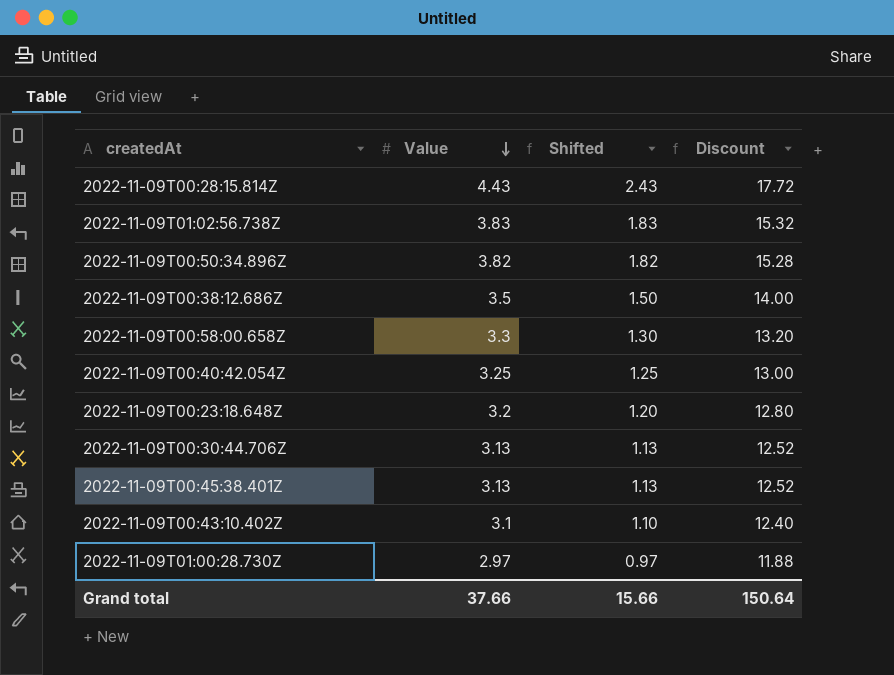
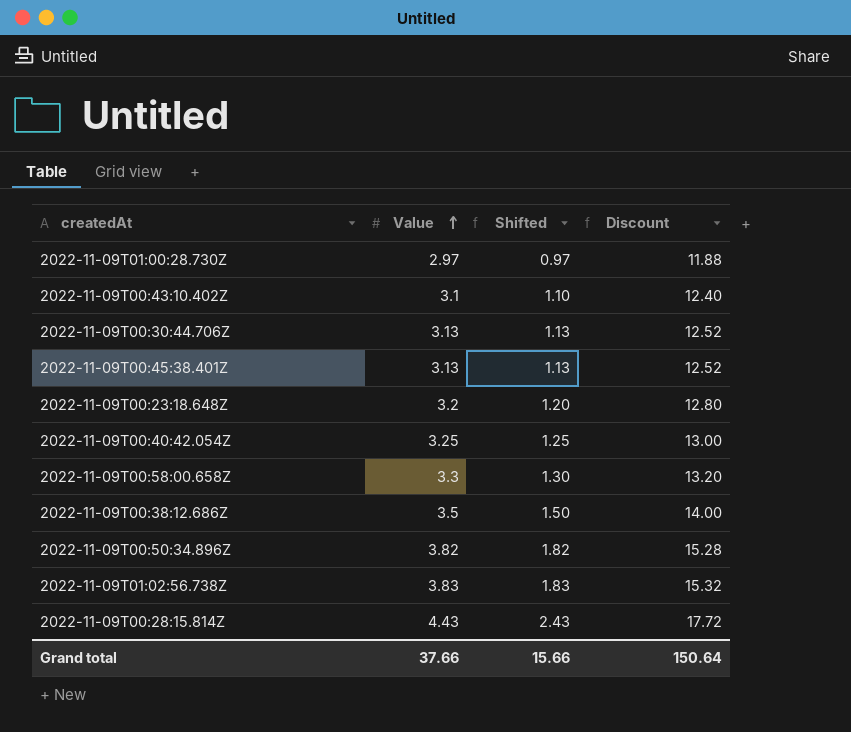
row order: Value descending -> Value ascending

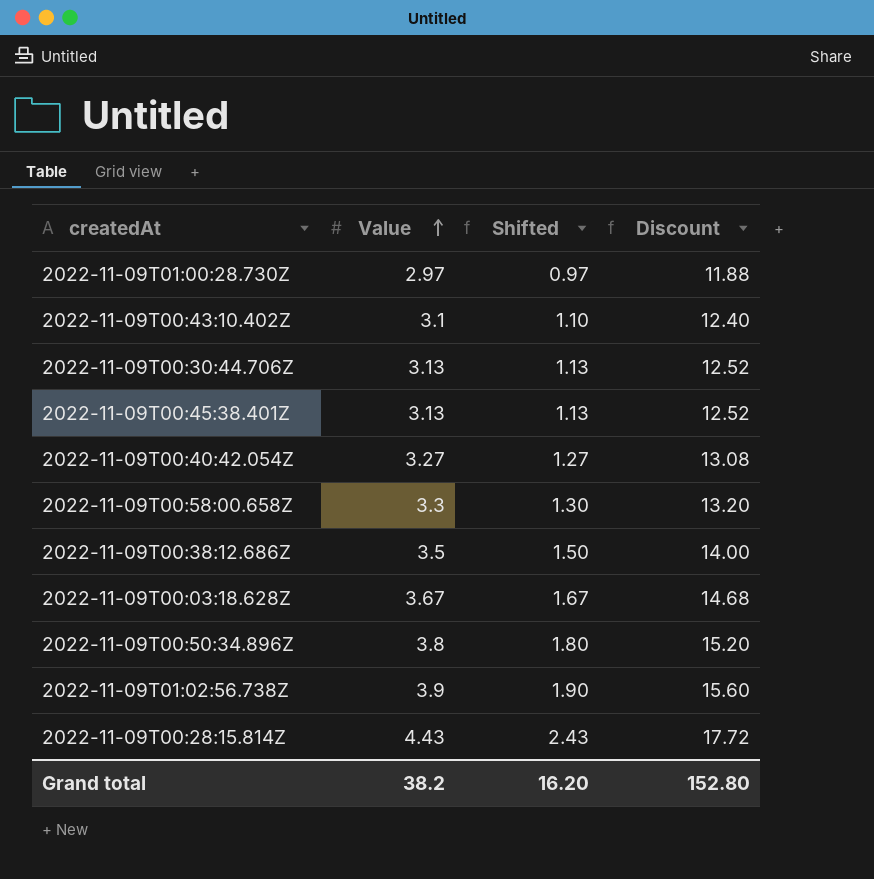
row 2022-11-09T00:23:18.648Z: 3.2 | 1.20 | 12.80 -> none
2022-11-09T00:40:42.054Z | Value: 3.25 -> 3.27
2022-11-09T00:40:42.054Z | Shifted: 1.25 -> 1.27
2022-11-09T00:40:42.054Z | Discount: 13.00 -> 13.08
row 2022-11-09T00:03:18.628Z: none -> 3.67 | 1.67 | 14.68
2022-11-09T00:50:34.896Z | Value: 3.82 -> 3.8
2022-11-09T00:50:34.896Z | Shifted: 1.82 -> 1.80
2022-11-09T00:50:34.896Z | Discount: 15.28 -> 15.20
2022-11-09T01:02:56.738Z | Value: 3.83 -> 3.9
2022-11-09T01:02:56.738Z | Shifted: 1.83 -> 1.90
2022-11-09T01:02:56.738Z | Discount: 15.32 -> 15.60
Grand total | Value: 37.66 -> 38.2
Grand total | Shifted: 15.66 -> 16.20
Grand total | Discount: 150.64 -> 152.80

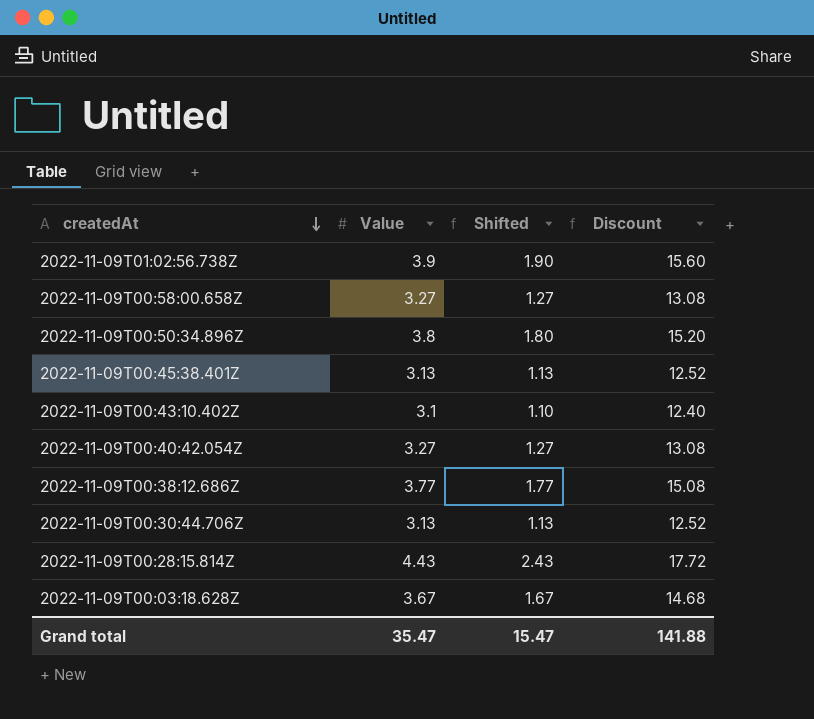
row order: Value ascending -> createdAt descending
row 2022-11-09T01:00:28.730Z: 2.97 | 0.97 | 11.88 -> none
2022-11-09T00:58:00.658Z | Value: 3.3 -> 3.27
2022-11-09T00:58:00.658Z | Shifted: 1.30 -> 1.27
2022-11-09T00:58:00.658Z | Discount: 13.20 -> 13.08
2022-11-09T00:38:12.686Z | Value: 3.5 -> 3.77
2022-11-09T00:38:12.686Z | Shifted: 1.50 -> 1.77
2022-11-09T00:38:12.686Z | Discount: 14.00 -> 15.08
Grand total | Value: 38.2 -> 35.47
Grand total | Shifted: 16.20 -> 15.47
Grand total | Discount: 152.80 -> 141.88

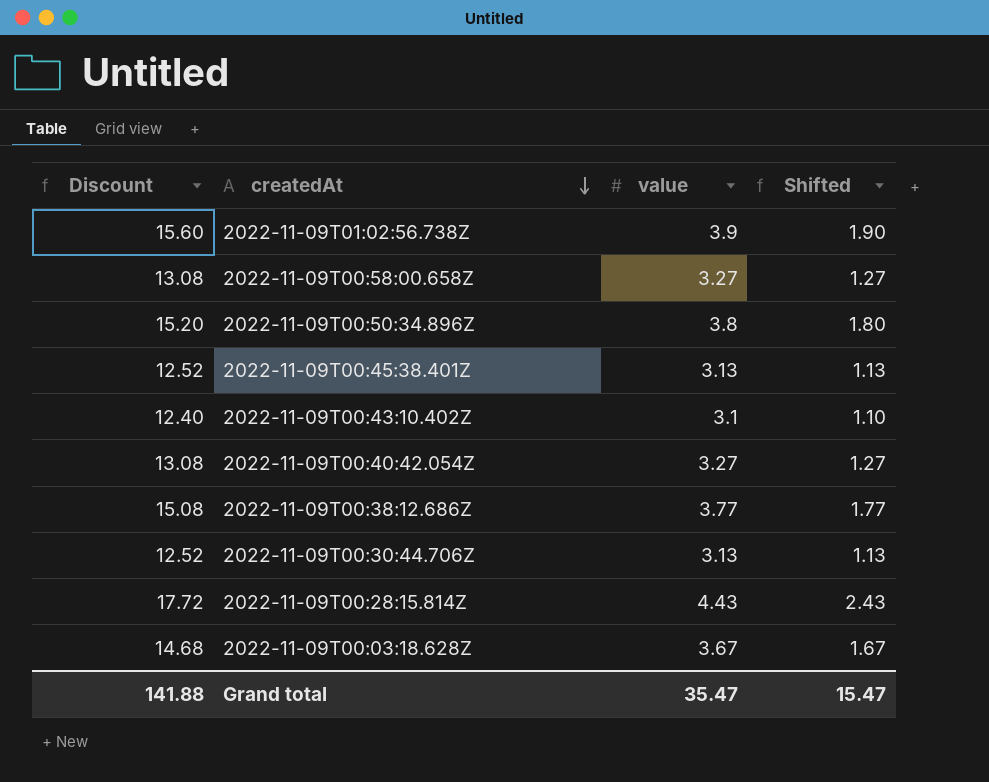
column Discount | position: 4 -> 1
column name: Value -> value

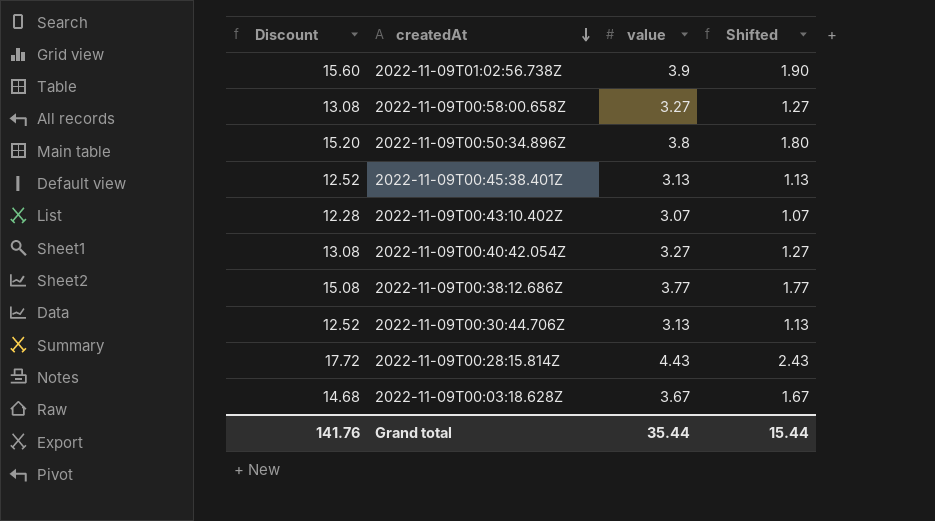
2022-11-09T00:43:10.402Z | Discount: 12.40 -> 12.28
2022-11-09T00:43:10.402Z | value: 3.1 -> 3.07
2022-11-09T00:43:10.402Z | Shifted: 1.10 -> 1.07
Grand total | Discount: 141.88 -> 141.76
Grand total | value: 35.47 -> 35.44
Grand total | Shifted: 15.47 -> 15.44

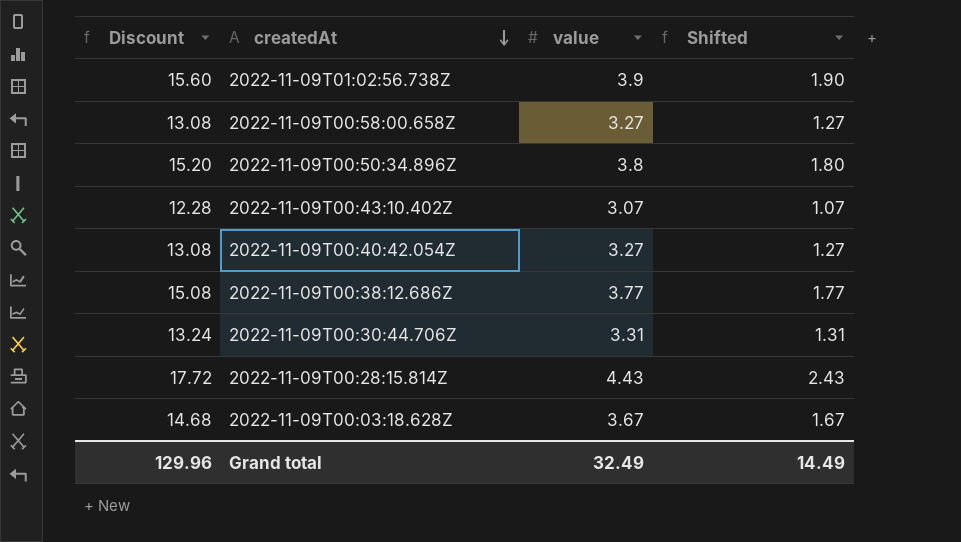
row 2022-11-09T00:45:38.401Z: 12.52 | 3.13 | 1.13 -> none
2022-11-09T00:30:44.706Z | Discount: 12.52 -> 13.24
2022-11-09T00:30:44.706Z | value: 3.13 -> 3.31
2022-11-09T00:30:44.706Z | Shifted: 1.13 -> 1.31
Grand total | Discount: 141.76 -> 129.96
Grand total | value: 35.44 -> 32.49
Grand total | Shifted: 15.44 -> 14.49

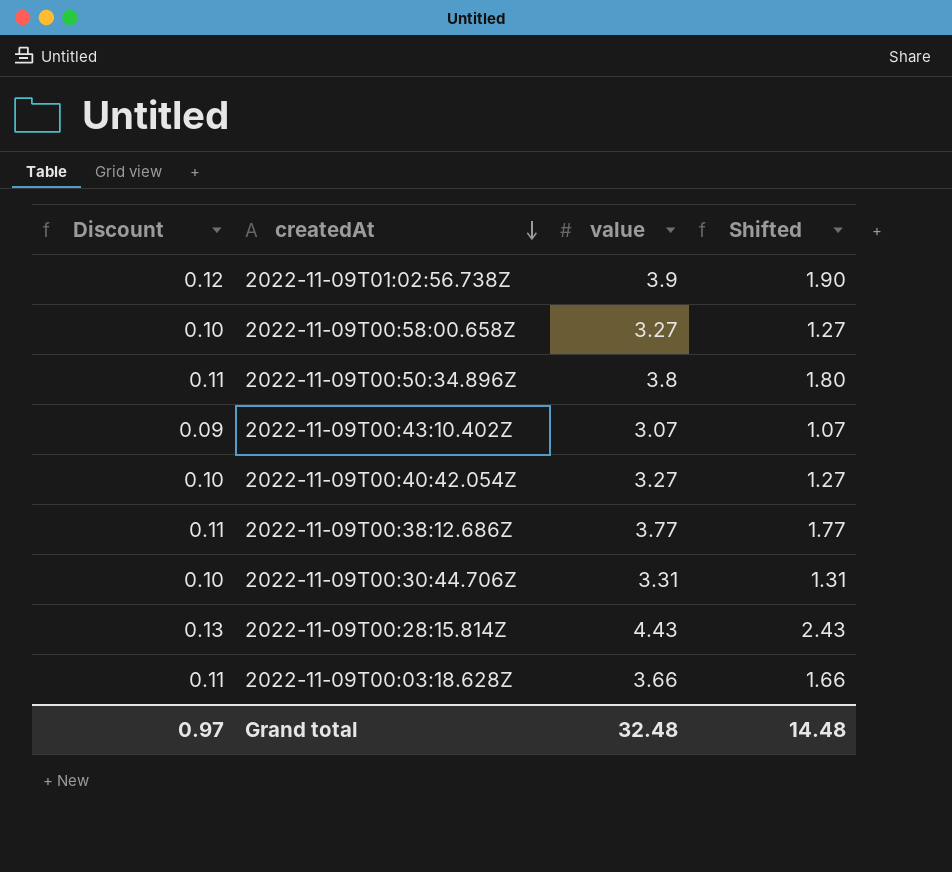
column Discount | formula: [value] * 4 -> [value] * 0.03
2022-11-09T00:03:18.628Z | value: 3.67 -> 3.66
2022-11-09T00:03:18.628Z | Shifted: 1.67 -> 1.66
Grand total | Discount: 129.96 -> 0.97
Grand total | value: 32.49 -> 32.48
Grand total | Shifted: 14.49 -> 14.48

